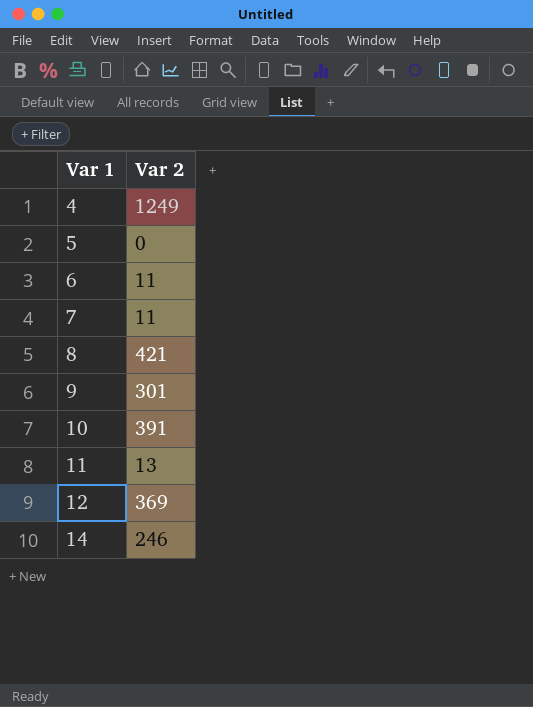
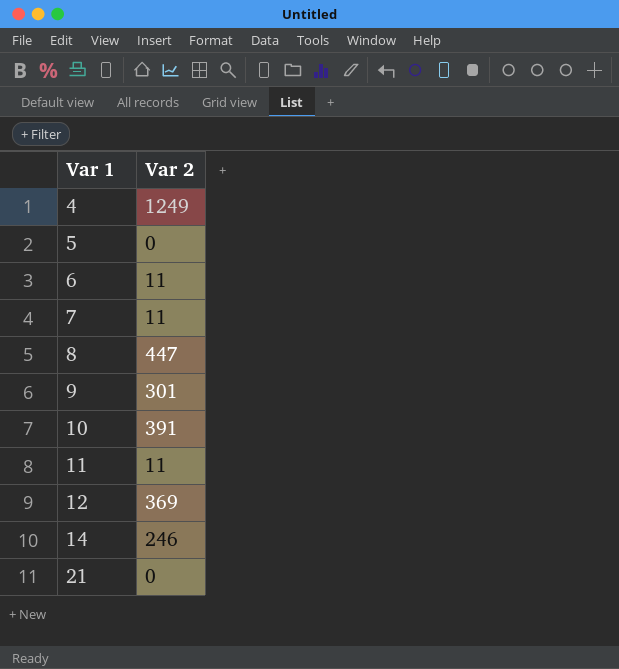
8 | Var 2: 421 -> 447
11 | Var 2: 13 -> 11
row 21: none -> 0

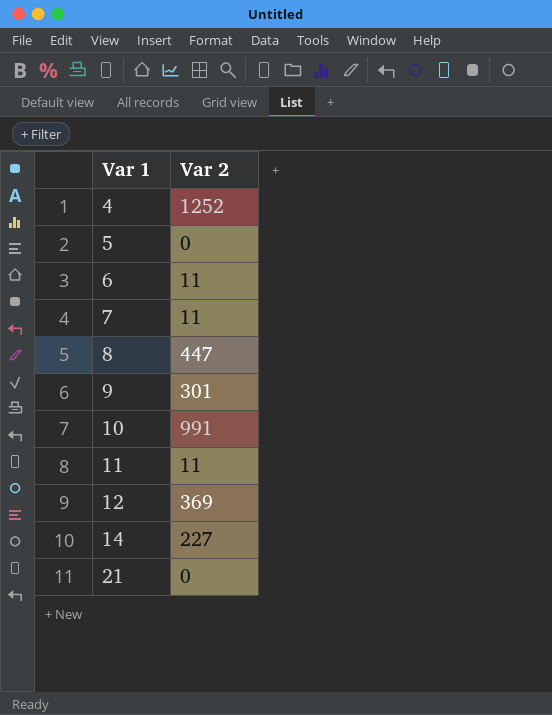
4 | Var 2: 1249 -> 1252
10 | Var 2: 391 -> 991
14 | Var 2: 246 -> 227

